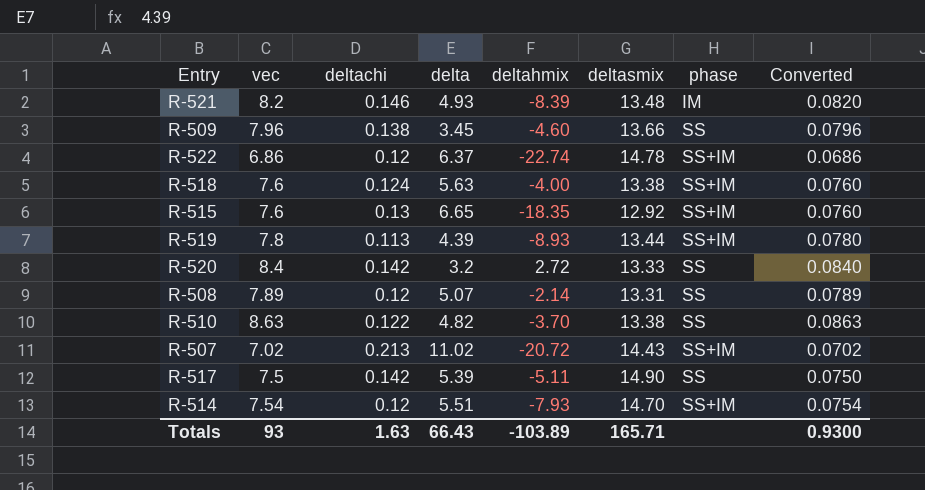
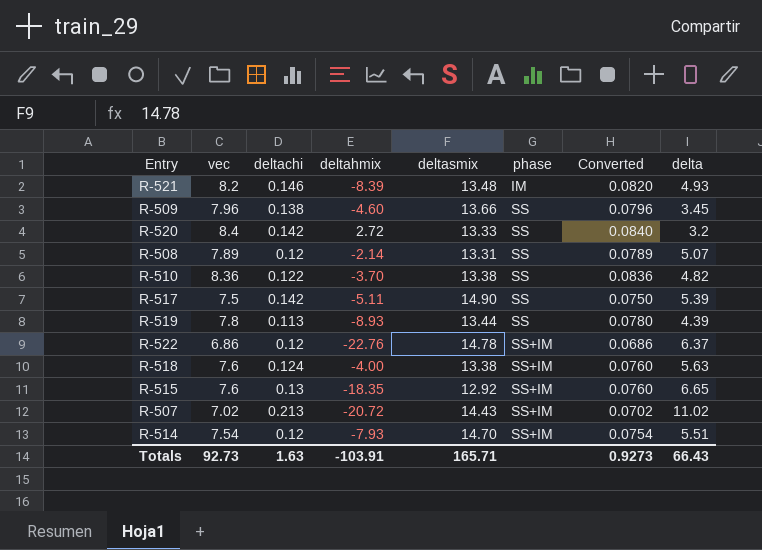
row order: none -> phase ascending
column delta | position: 4 -> 8
R-510 | vec: 8.63 -> 8.36
R-510 | Converted: 0.0863 -> 0.0836
R-519 | phase: SS+IM -> SS
R-522 | deltahmix: -22.74 -> -22.76
Totals | vec: 93 -> 92.73
Totals | deltahmix: -103.89 -> -103.91
Totals | Converted: 0.9300 -> 0.9273

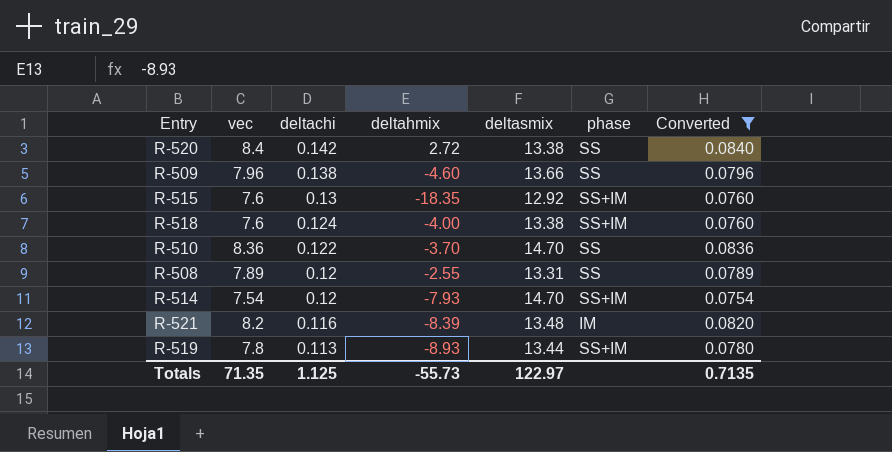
filter: none -> Converted >= 0.0754
row order: phase ascending -> deltachi descending
column delta | position: 8 -> none
R-520 | deltasmix: 13.33 -> 13.38
R-510 | deltasmix: 13.38 -> 14.70
R-508 | deltahmix: -2.14 -> -2.55
R-521 | deltachi: 0.146 -> 0.116
R-519 | phase: SS -> SS+IM
Totals | vec: 92.73 -> 71.35
Totals | deltachi: 1.63 -> 1.125
Totals | deltahmix: -103.91 -> -55.73
Totals | deltasmix: 165.71 -> 122.97
Totals | Converted: 0.9273 -> 0.7135

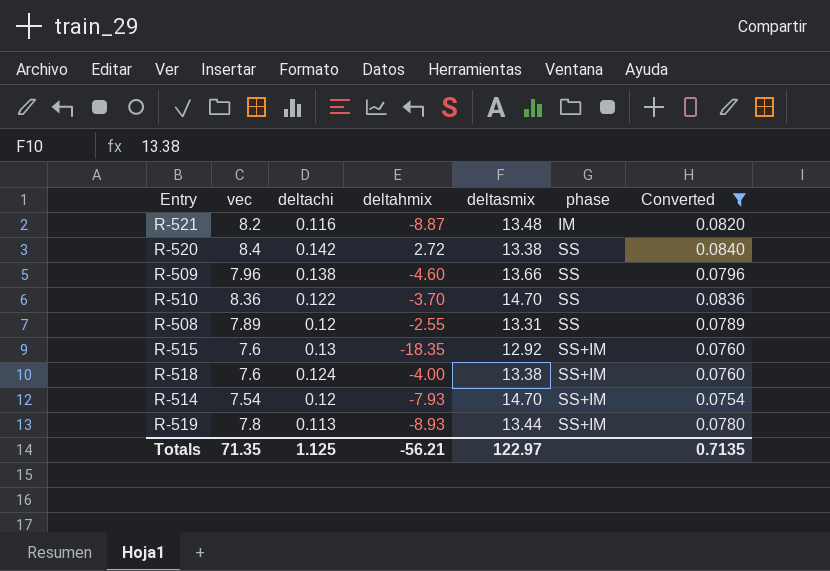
row order: deltachi descending -> phase ascending
R-521 | deltahmix: -8.39 -> -8.87
Totals | deltahmix: -55.73 -> -56.21

